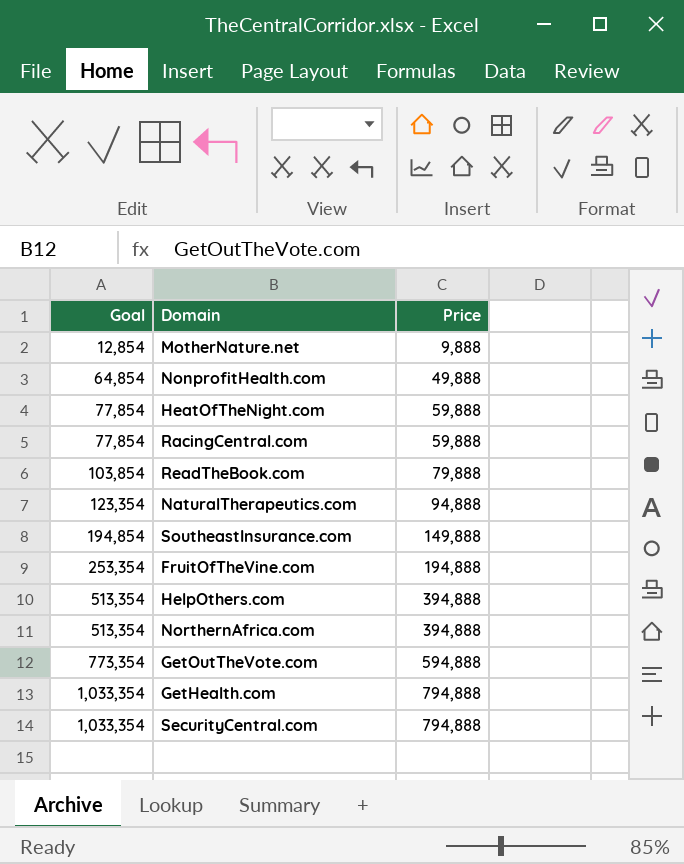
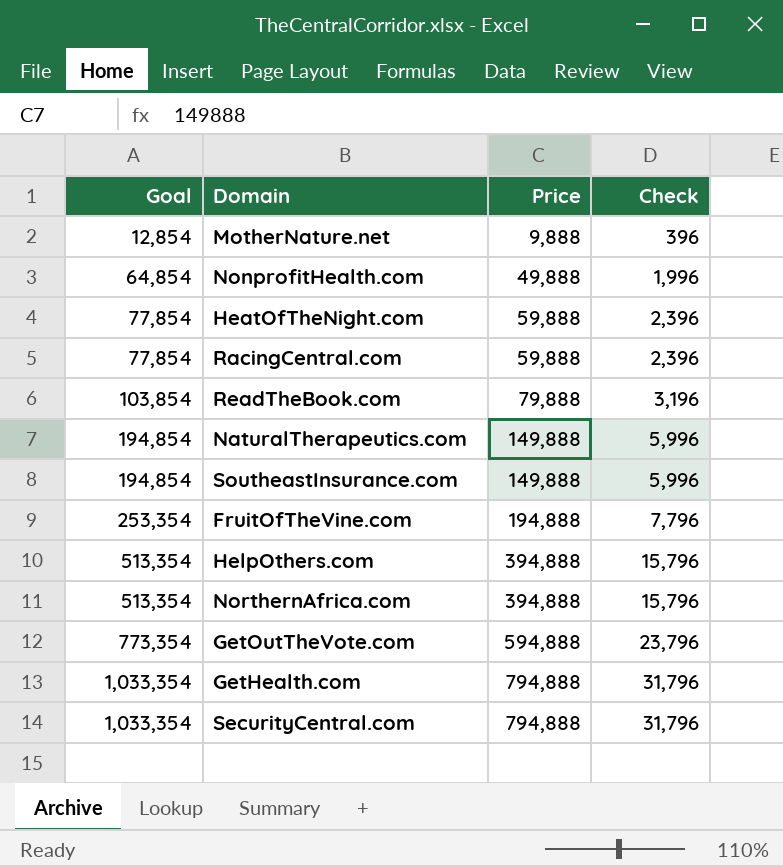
column Check | formula: none -> [Price] * 0.04
NaturalTherapeutics.com | Goal: 123,354 -> 194,854
NaturalTherapeutics.com | Price: 94,888 -> 149,888

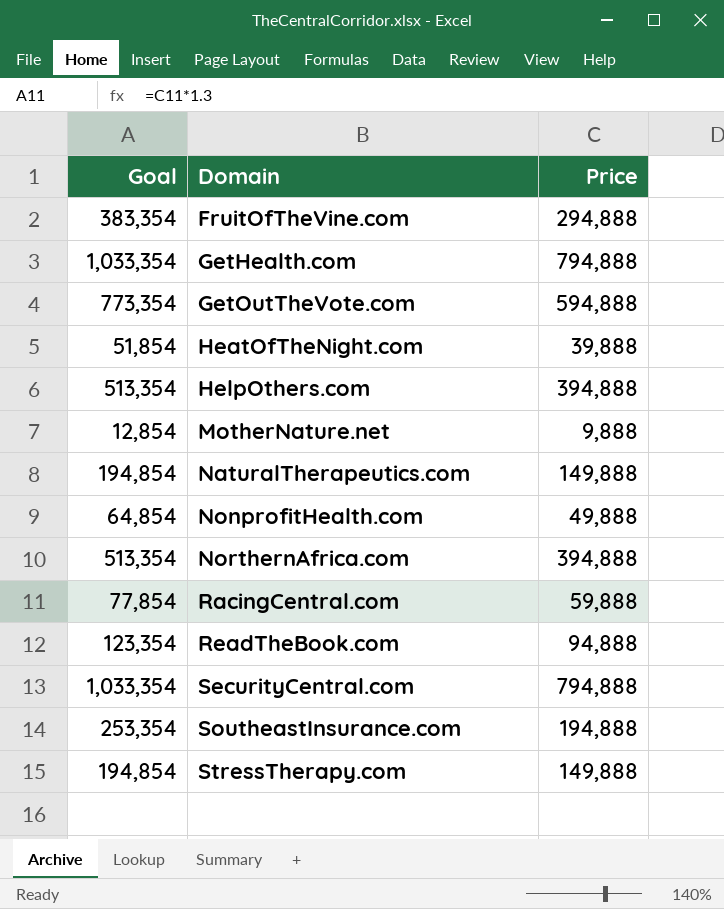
row order: Goal ascending -> Domain ascending
column Check | formula: [Price] * 0.04 -> none
FruitOfTheVine.com | Goal: 253,354 -> 383,354
FruitOfTheVine.com | Price: 194,888 -> 294,888
HeatOfTheNight.com | Goal: 77,854 -> 51,854
HeatOfTheNight.com | Price: 59,888 -> 39,888
ReadTheBook.com | Goal: 103,854 -> 123,354
ReadTheBook.com | Price: 79,888 -> 94,888
SoutheastInsurance.com | Goal: 194,854 -> 253,354
SoutheastInsurance.com | Price: 149,888 -> 194,888
row StressTherapy.com: none -> 194,854 | 149,888

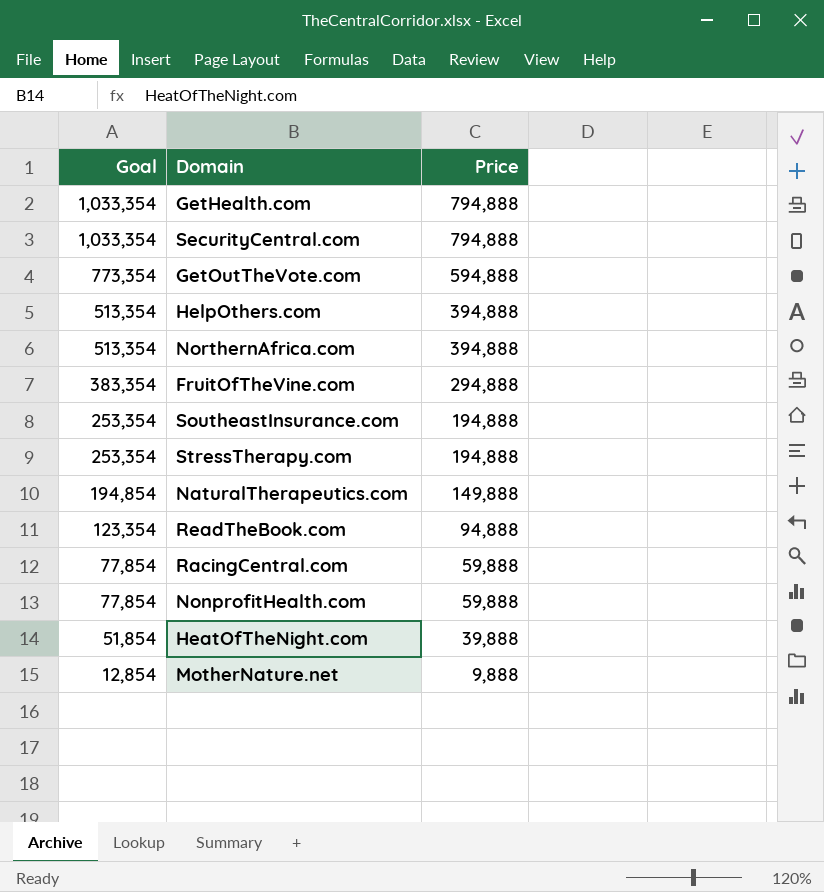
row order: Domain ascending -> Goal descending
StressTherapy.com | Goal: 194,854 -> 253,354
StressTherapy.com | Price: 149,888 -> 194,888
NonprofitHealth.com | Goal: 64,854 -> 77,854
NonprofitHealth.com | Price: 49,888 -> 59,888

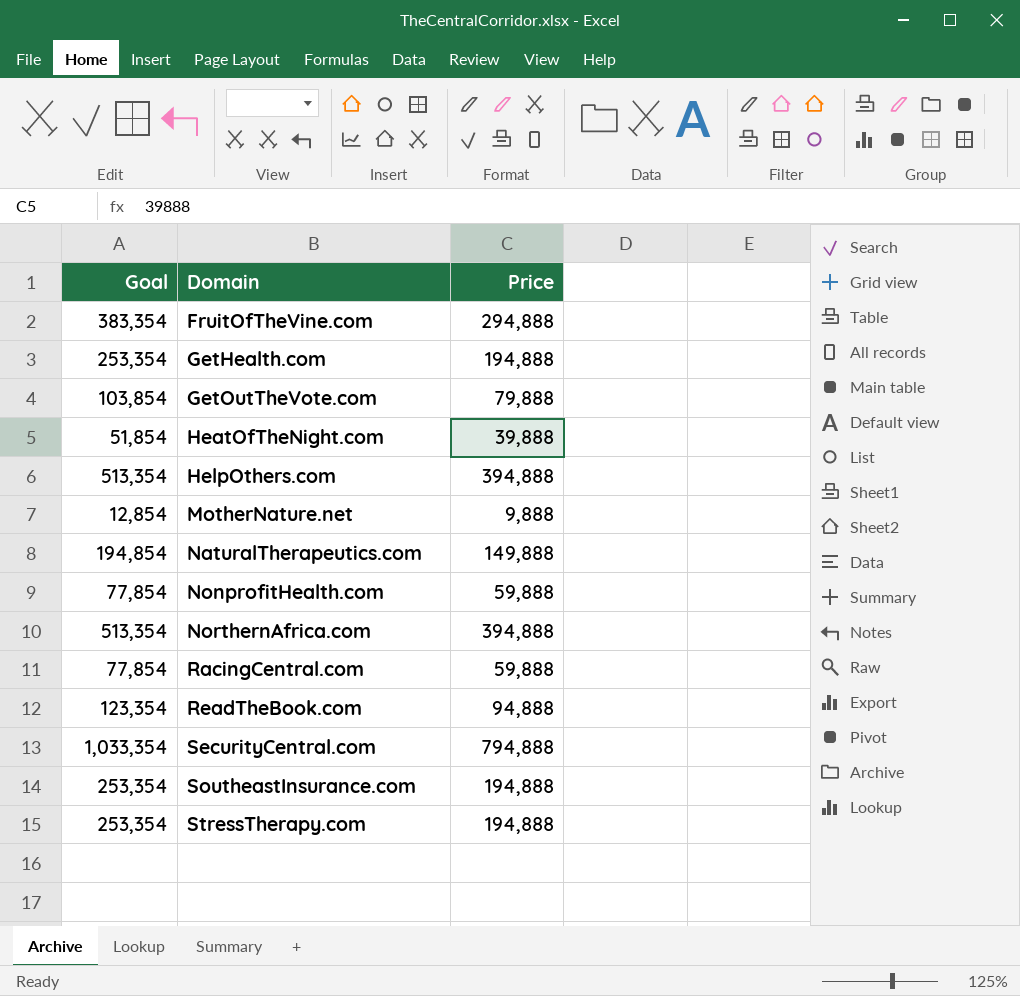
row order: Goal descending -> Domain ascending
GetHealth.com | Goal: 1,033,354 -> 253,354
GetHealth.com | Price: 794,888 -> 194,888
GetOutTheVote.com | Goal: 773,354 -> 103,854
GetOutTheVote.com | Price: 594,888 -> 79,888

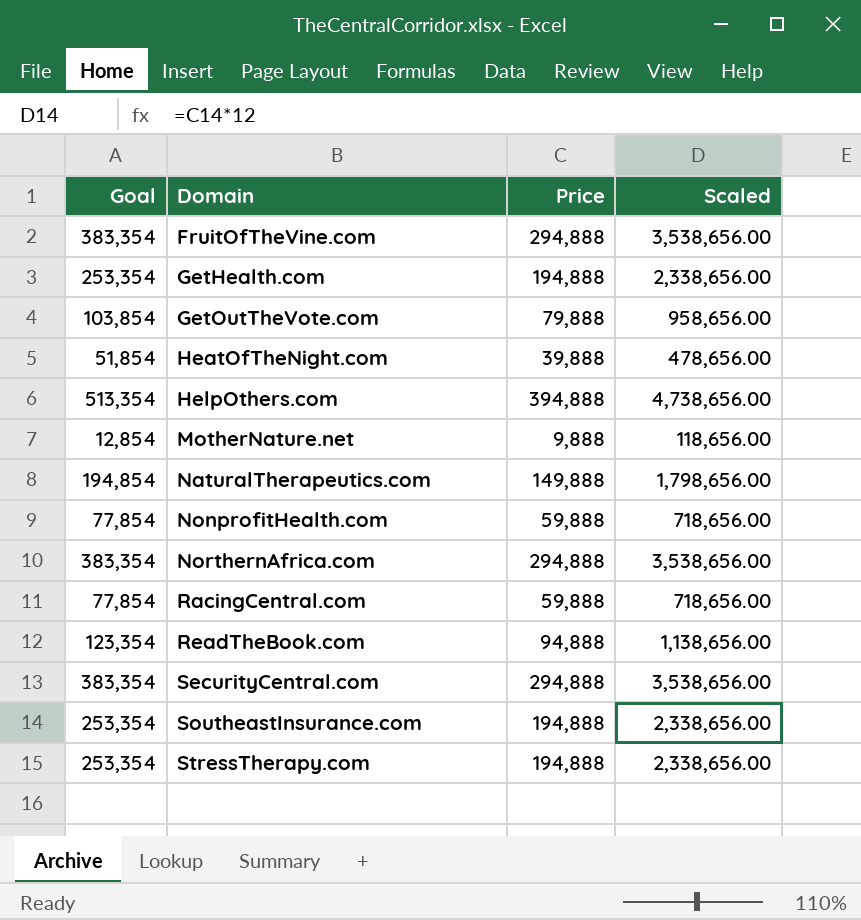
column Scaled | formula: none -> [Price] * 12
NorthernAfrica.com | Goal: 513,354 -> 383,354
NorthernAfrica.com | Price: 394,888 -> 294,888
SecurityCentral.com | Goal: 1,033,354 -> 383,354
SecurityCentral.com | Price: 794,888 -> 294,888

